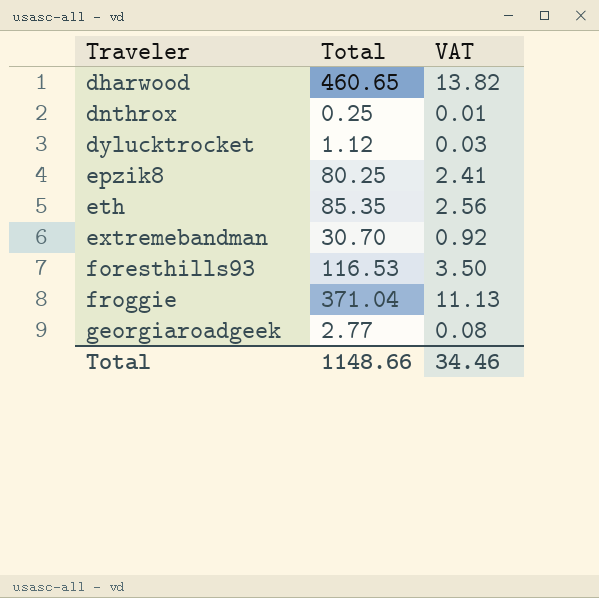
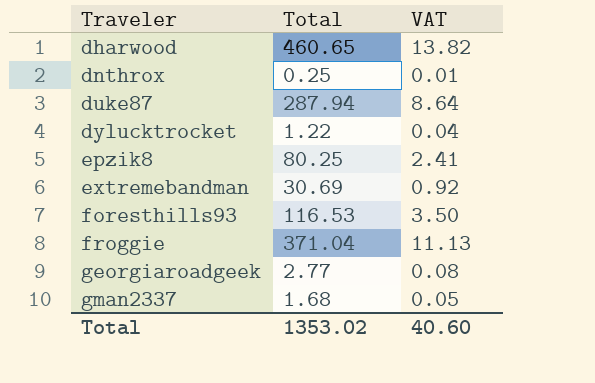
row eth: 85.35 | 2.56 -> none
row duke87: none -> 287.94 | 8.64
dylucktrocket | Total: 1.12 -> 1.22
dylucktrocket | VAT: 0.03 -> 0.04
extremebandman | Total: 30.70 -> 30.69
row gman2337: none -> 1.68 | 0.05
Total | Total: 1148.66 -> 1353.02
Total | VAT: 34.46 -> 40.60

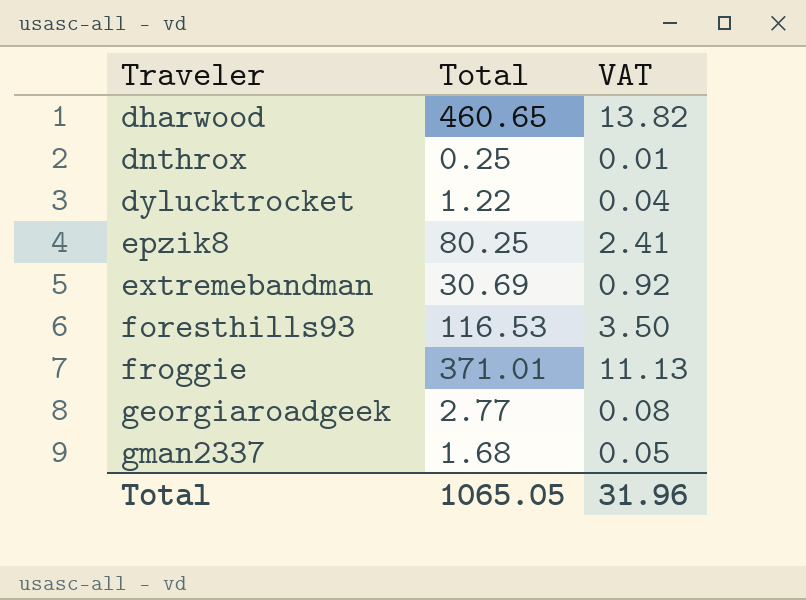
row duke87: 287.94 | 8.64 -> none
froggie | Total: 371.04 -> 371.01
Total | Total: 1353.02 -> 1065.05
Total | VAT: 40.60 -> 31.96

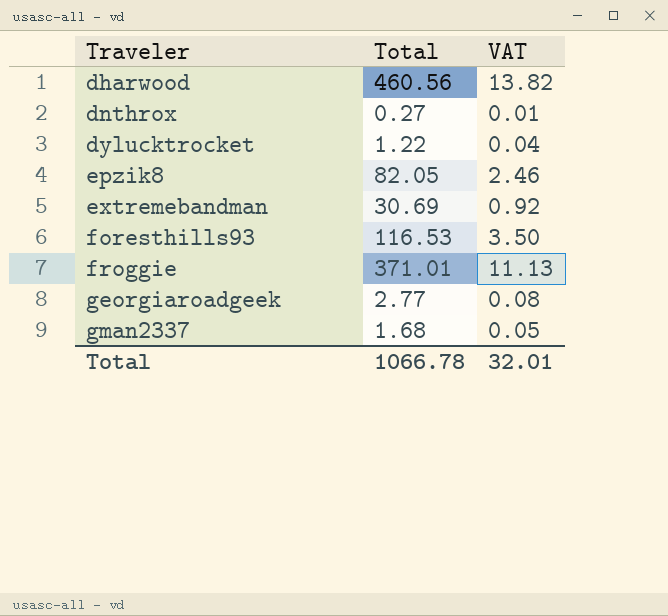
dharwood | Total: 460.65 -> 460.56
dnthrox | Total: 0.25 -> 0.27
epzik8 | Total: 80.25 -> 82.05
epzik8 | VAT: 2.41 -> 2.46
Total | Total: 1065.05 -> 1066.78
Total | VAT: 31.96 -> 32.01

